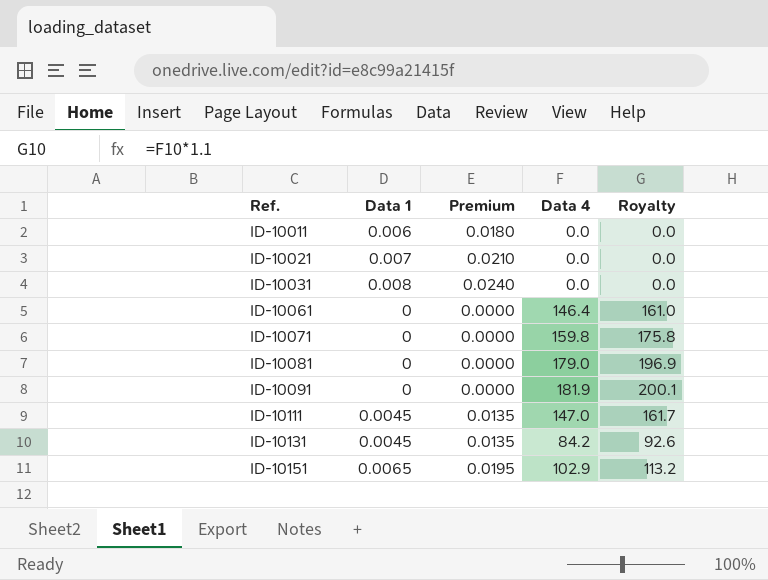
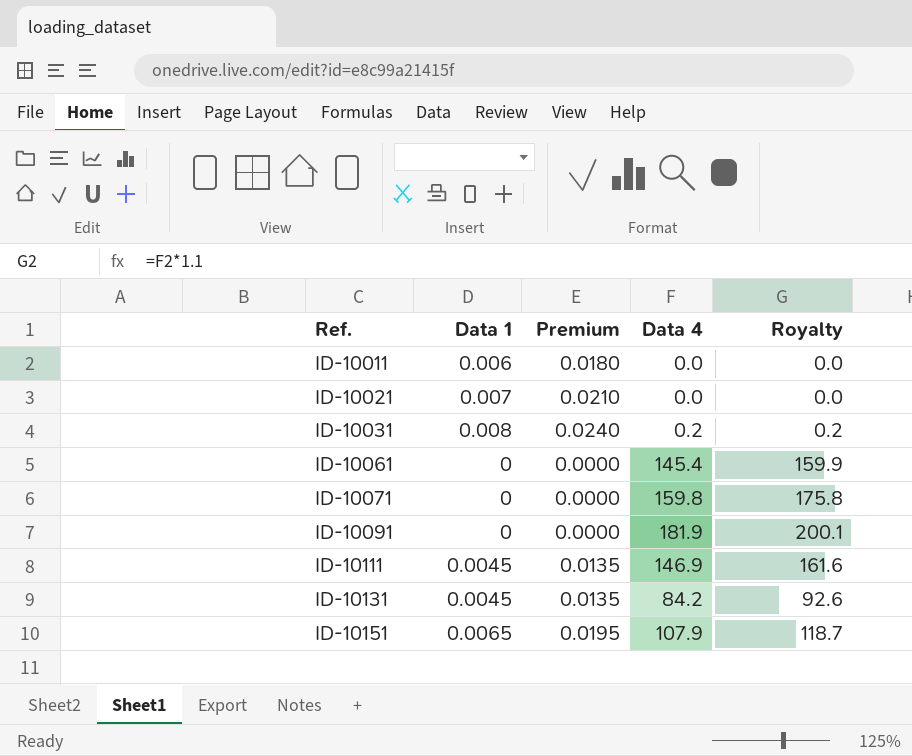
row ID-10081: 0 | 0.0000 | 179.0 | 196.9 -> none
ID-10031 | Data 4: 0.0 -> 0.2
ID-10031 | Royalty: 0.0 -> 0.2
ID-10061 | Data 4: 146.4 -> 145.4
ID-10061 | Royalty: 161.0 -> 159.9
ID-10111 | Data 4: 147.0 -> 146.9
ID-10111 | Royalty: 161.7 -> 161.6
ID-10151 | Data 4: 102.9 -> 107.9
ID-10151 | Royalty: 113.2 -> 118.7

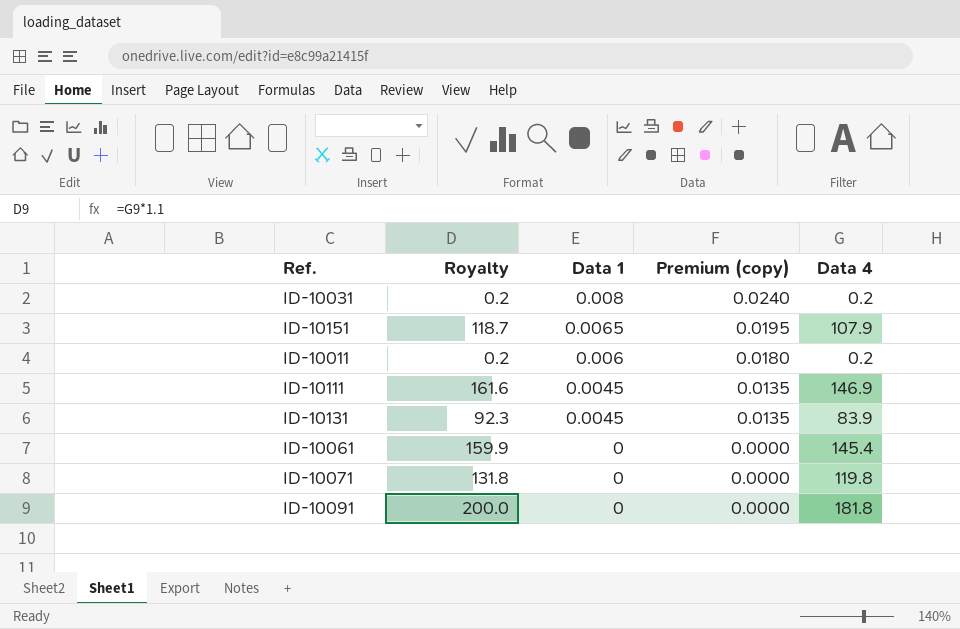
row order: Ref. ascending -> Data 1 descending
column Royalty | position: 5 -> 2
column name: Premium -> Premium (copy)
row ID-10021: 0.007 | 0.0210 | 0.0 | 0.0 -> none
ID-10011 | Royalty: 0.0 -> 0.2
ID-10011 | Data 4: 0.0 -> 0.2
ID-10131 | Royalty: 92.6 -> 92.3
ID-10131 | Data 4: 84.2 -> 83.9
ID-10071 | Royalty: 175.8 -> 131.8
ID-10071 | Data 4: 159.8 -> 119.8
ID-10091 | Royalty: 200.1 -> 200.0
ID-10091 | Data 4: 181.9 -> 181.8

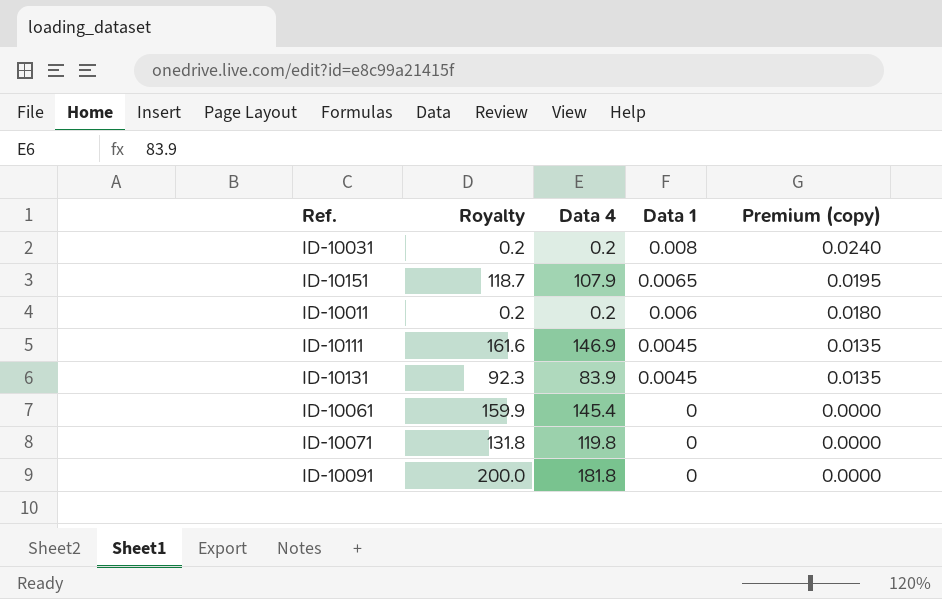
column Data 4 | position: 5 -> 3

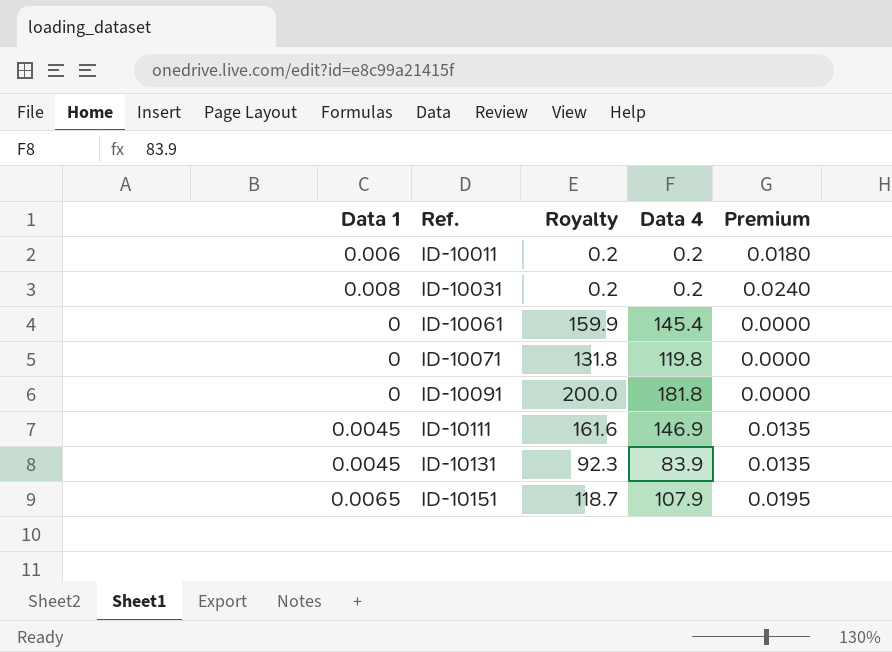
row order: Data 1 descending -> Ref. ascending
column Data 1 | position: 4 -> 1
column name: Premium (copy) -> Premium

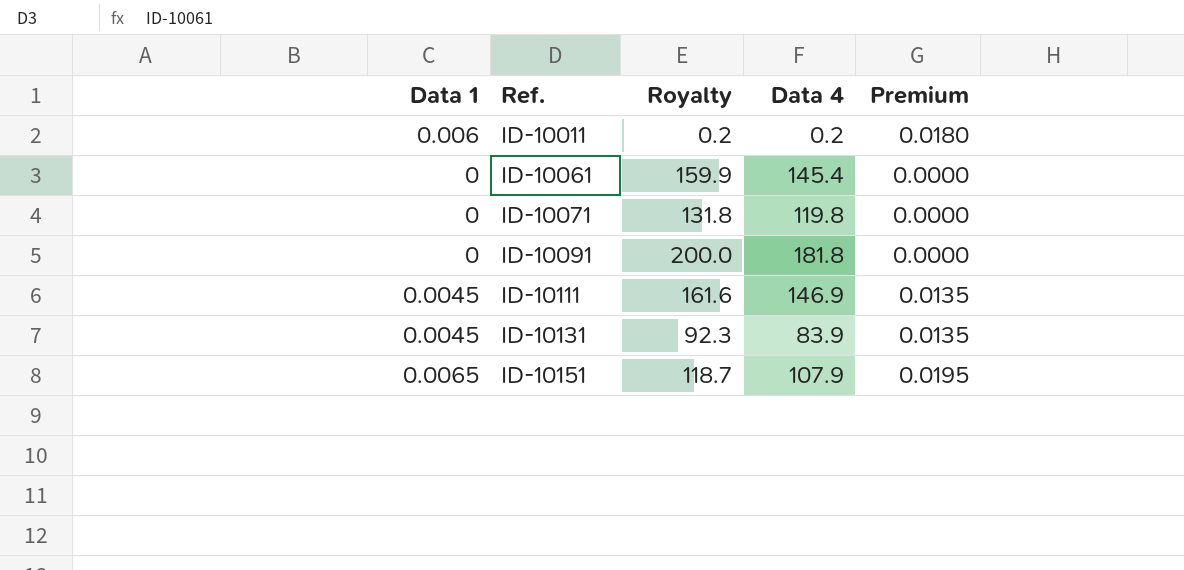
row ID-10031: 0.008 | 0.2 | 0.2 | 0.0240 -> none

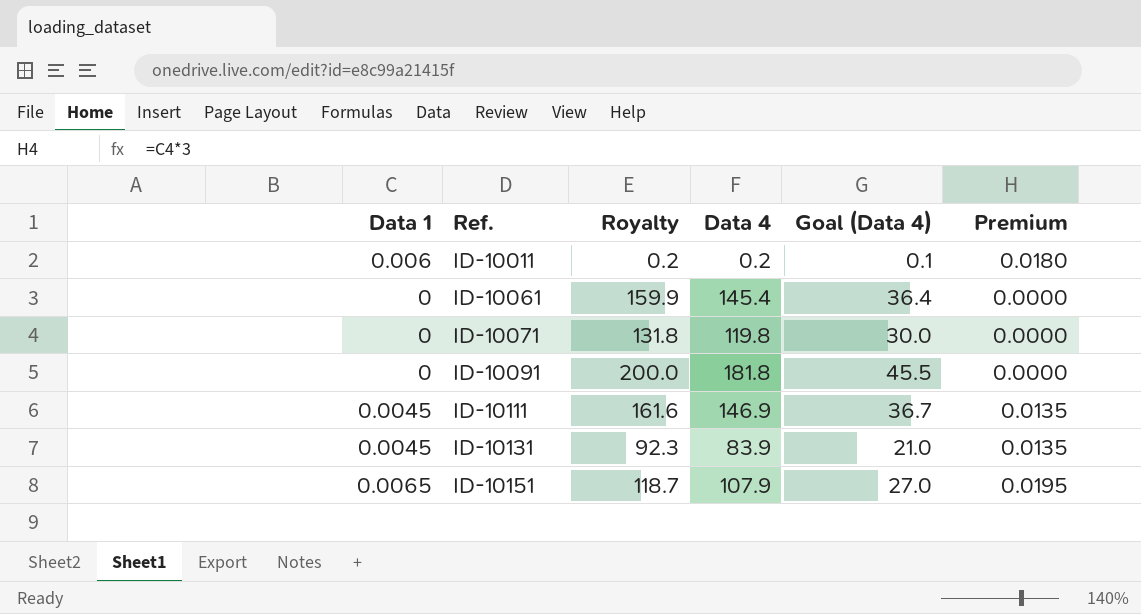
column Goal (Data 4) | formula: none -> [Data 4] * 0.25

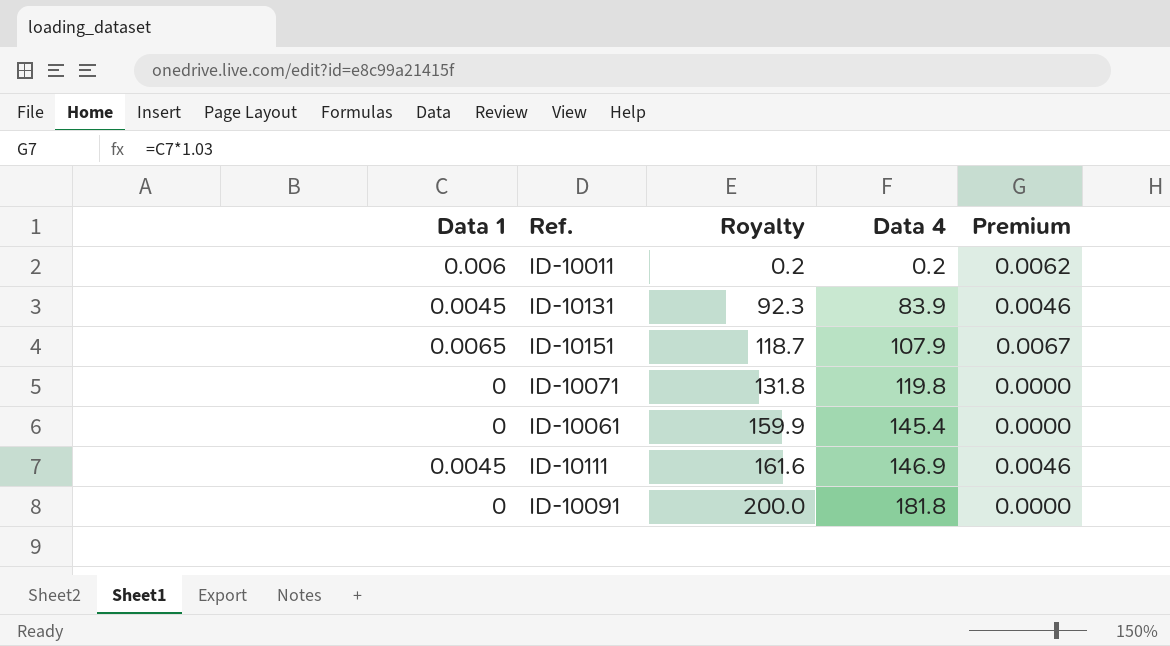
row order: Ref. ascending -> Royalty ascending
column Goal (Data 4) | formula: [Data 4] * 0.25 -> none
column Premium | formula: [Data 1] * 3 -> [Data 1] * 1.03

